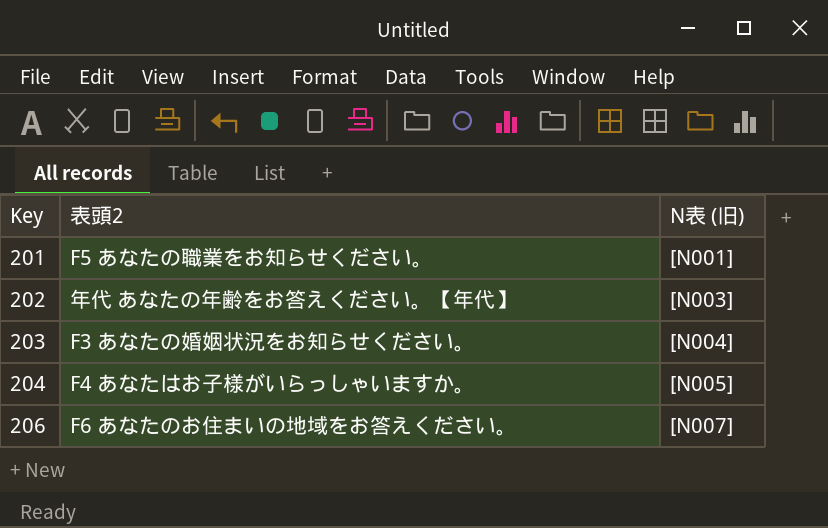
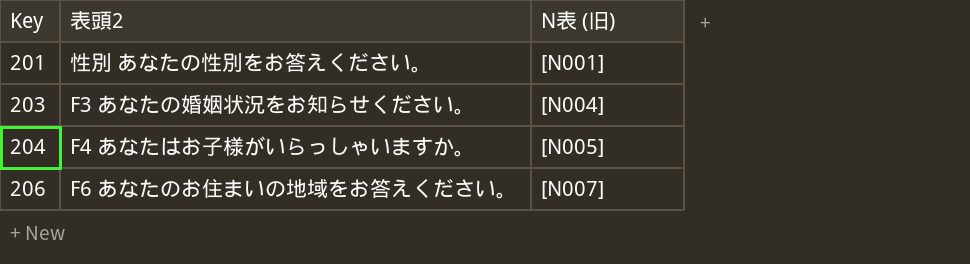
row 202: 年代 あなたの年齢をお答えください。【年代】 | [N003] -> none
201 | 表頭2: F5 あなたの職業をお知らせください。 -> 性別 あなたの性別をお答えください。

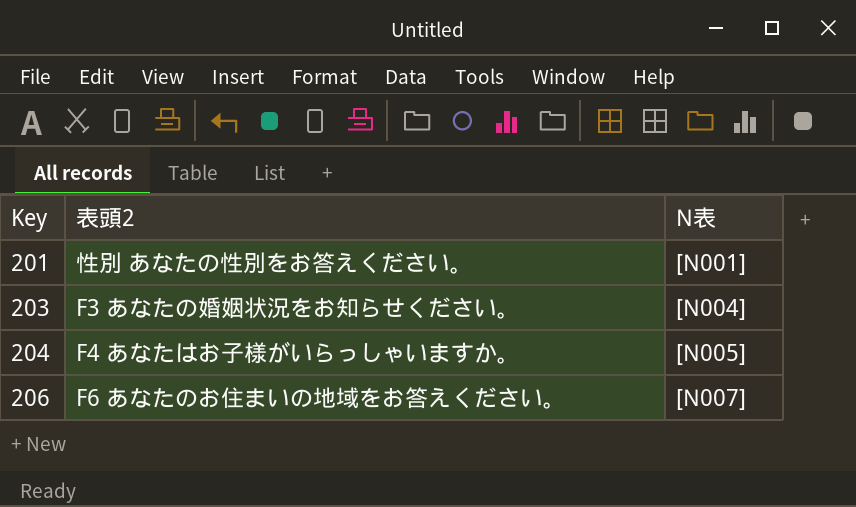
column name: N表 (旧) -> N表

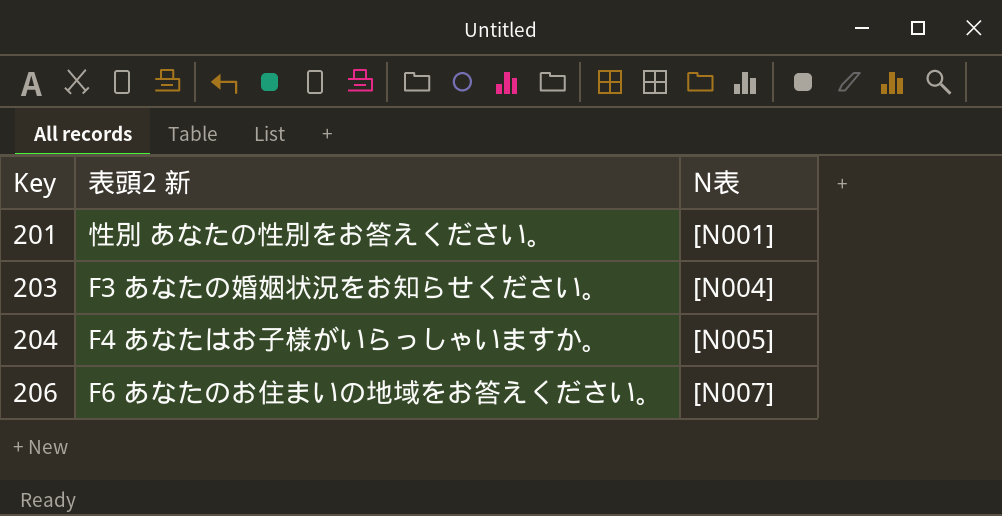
column name: 表頭2 -> 表頭2 新

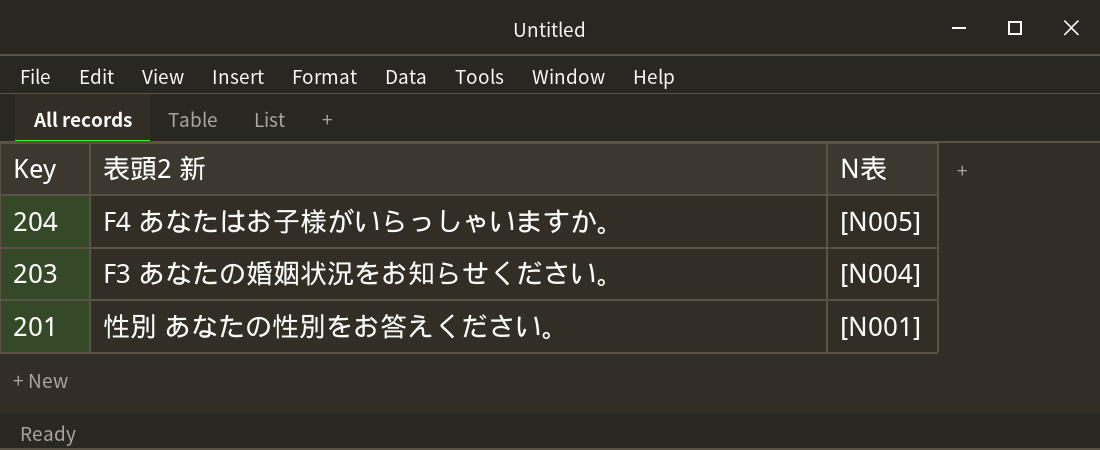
row order: Key ascending -> Key descending
row 206: F6 あなたのお住まいの地域をお答えください。 | [N007] -> none

